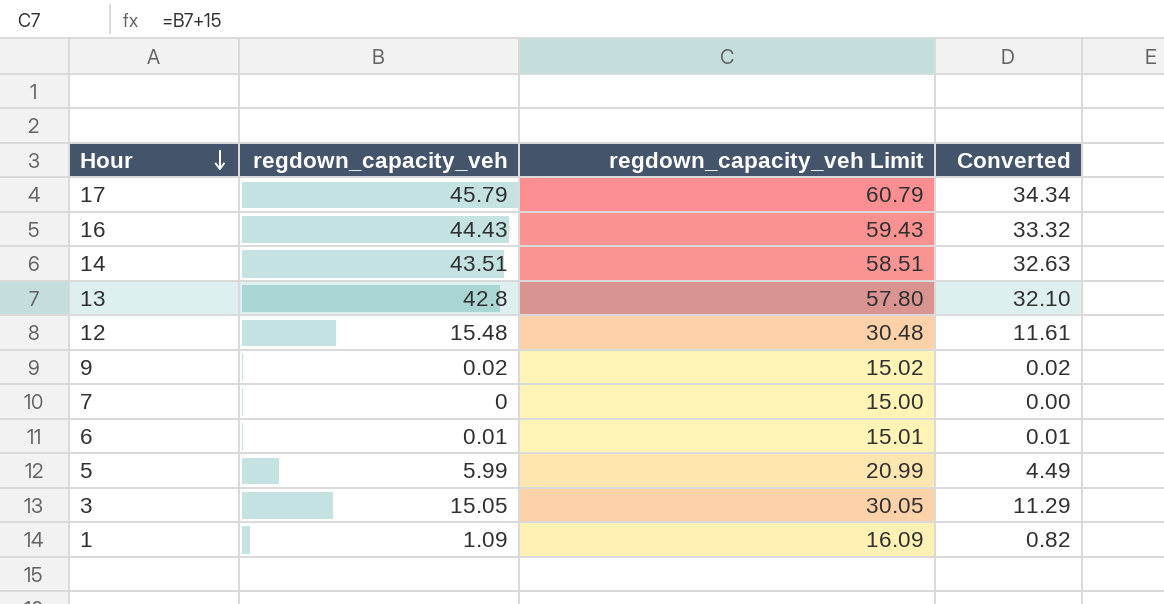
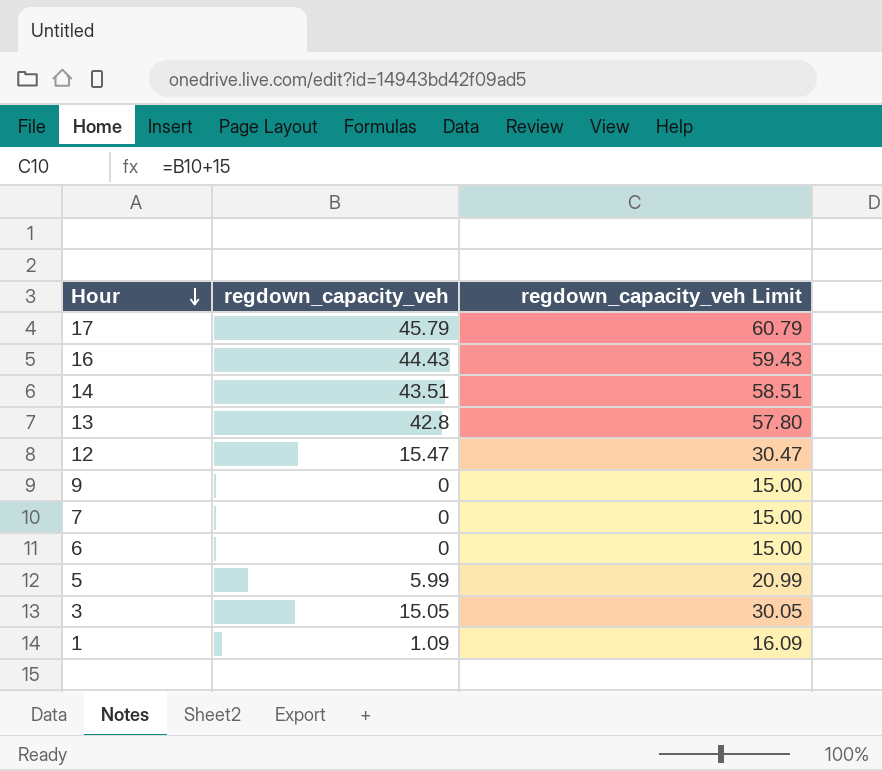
column Converted | formula: [regdown_capacity_veh] * 0.75 -> none
12 | regdown_capacity_veh: 15.48 -> 15.47
12 | regdown_capacity_veh Limit: 30.48 -> 30.47
9 | regdown_capacity_veh: 0.02 -> 0
9 | regdown_capacity_veh Limit: 15.02 -> 15.00
6 | regdown_capacity_veh: 0.01 -> 0
6 | regdown_capacity_veh Limit: 15.01 -> 15.00

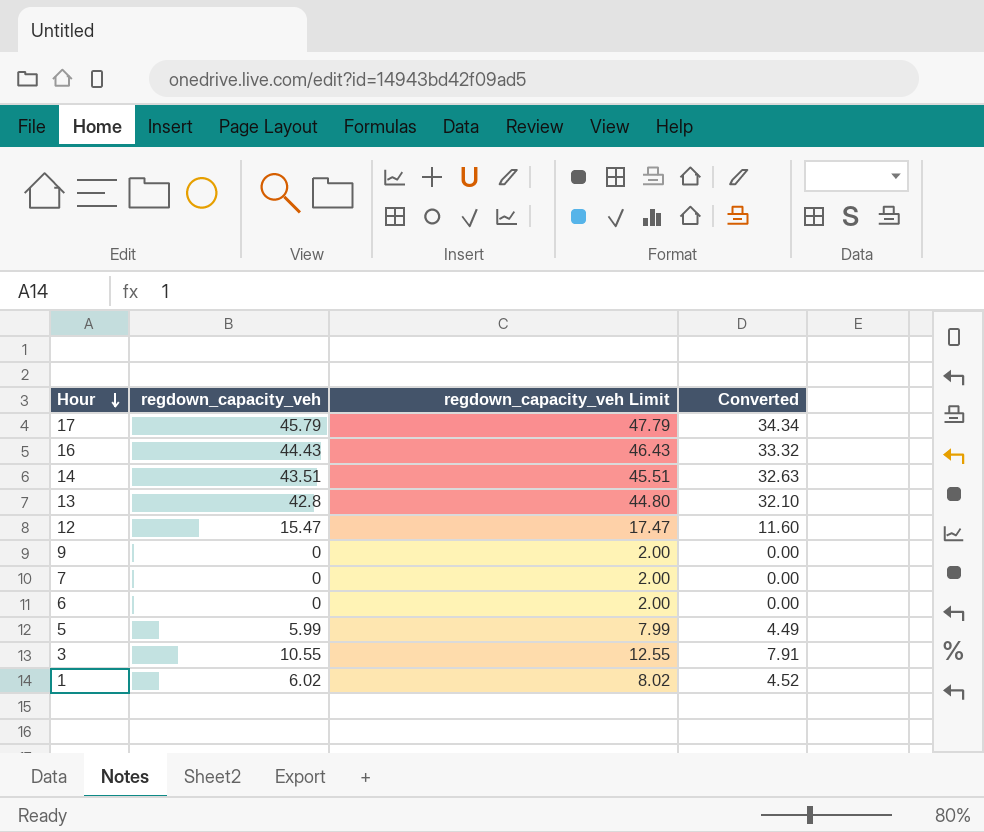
column regdown_capacity_veh Limit | formula: [regdown_capacity_veh] + 15 -> [regdown_capacity_veh] + 2
column Converted | formula: none -> [regdown_capacity_veh] * 0.75
3 | regdown_capacity_veh: 15.05 -> 10.55
1 | regdown_capacity_veh: 1.09 -> 6.02

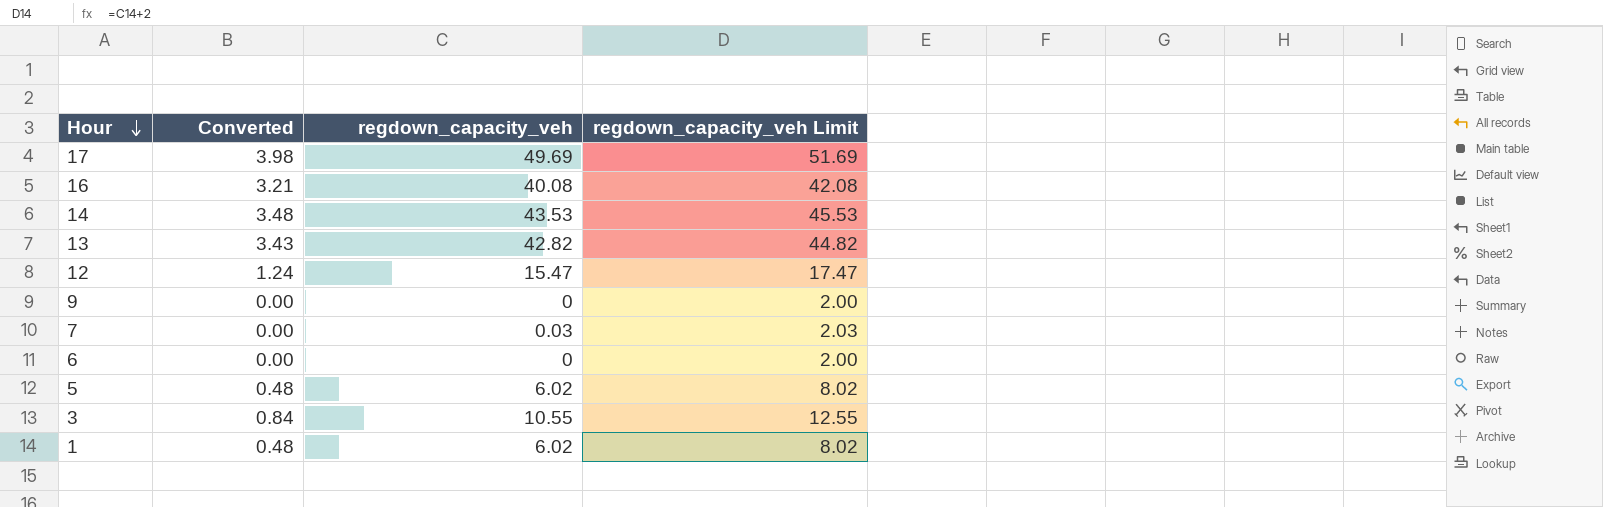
column Converted | formula: [regdown_capacity_veh] * 0.75 -> [regdown_capacity_veh] * 0.08
column Converted | position: 4 -> 2
17 | regdown_capacity_veh: 45.79 -> 49.69
17 | regdown_capacity_veh Limit: 47.79 -> 51.69
16 | regdown_capacity_veh: 44.43 -> 40.08
16 | regdown_capacity_veh Limit: 46.43 -> 42.08
14 | regdown_capacity_veh: 43.51 -> 43.53
14 | regdown_capacity_veh Limit: 45.51 -> 45.53
13 | regdown_capacity_veh: 42.8 -> 42.82
13 | regdown_capacity_veh Limit: 44.80 -> 44.82
7 | regdown_capacity_veh: 0 -> 0.03
7 | regdown_capacity_veh Limit: 2.00 -> 2.03
5 | regdown_capacity_veh: 5.99 -> 6.02
5 | regdown_capacity_veh Limit: 7.99 -> 8.02

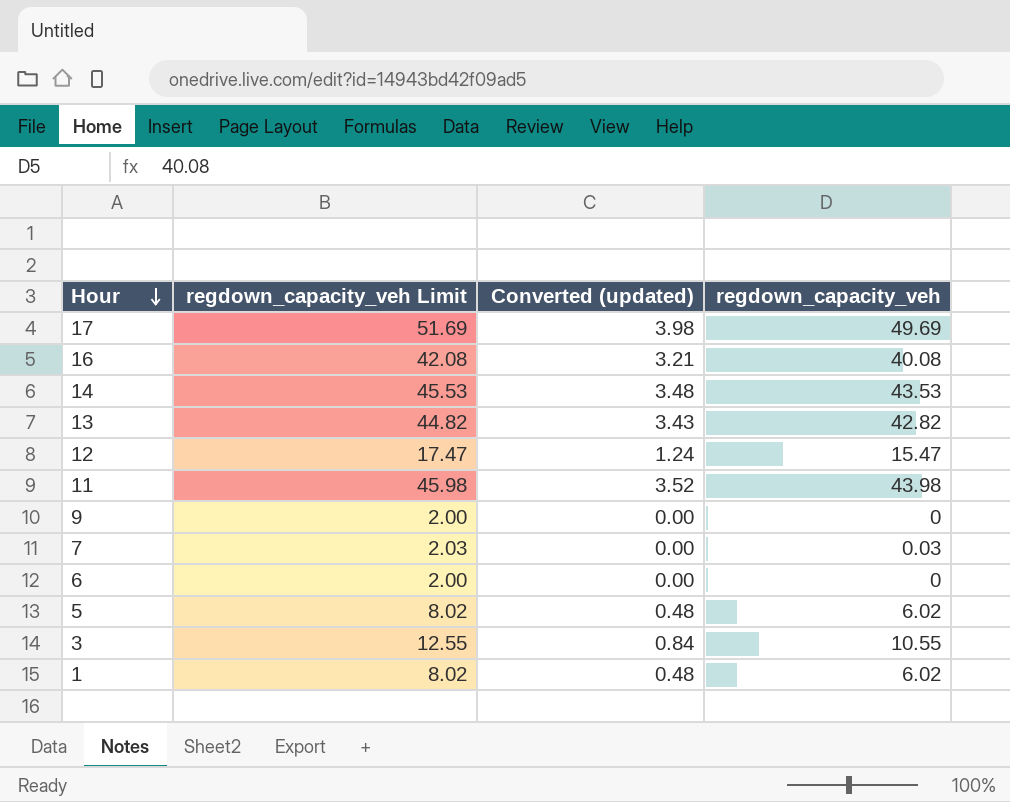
column regdown_capacity_veh Limit | position: 4 -> 2
column name: Converted -> Converted (updated)
row 11: none -> 45.98 | 3.52 | 43.98

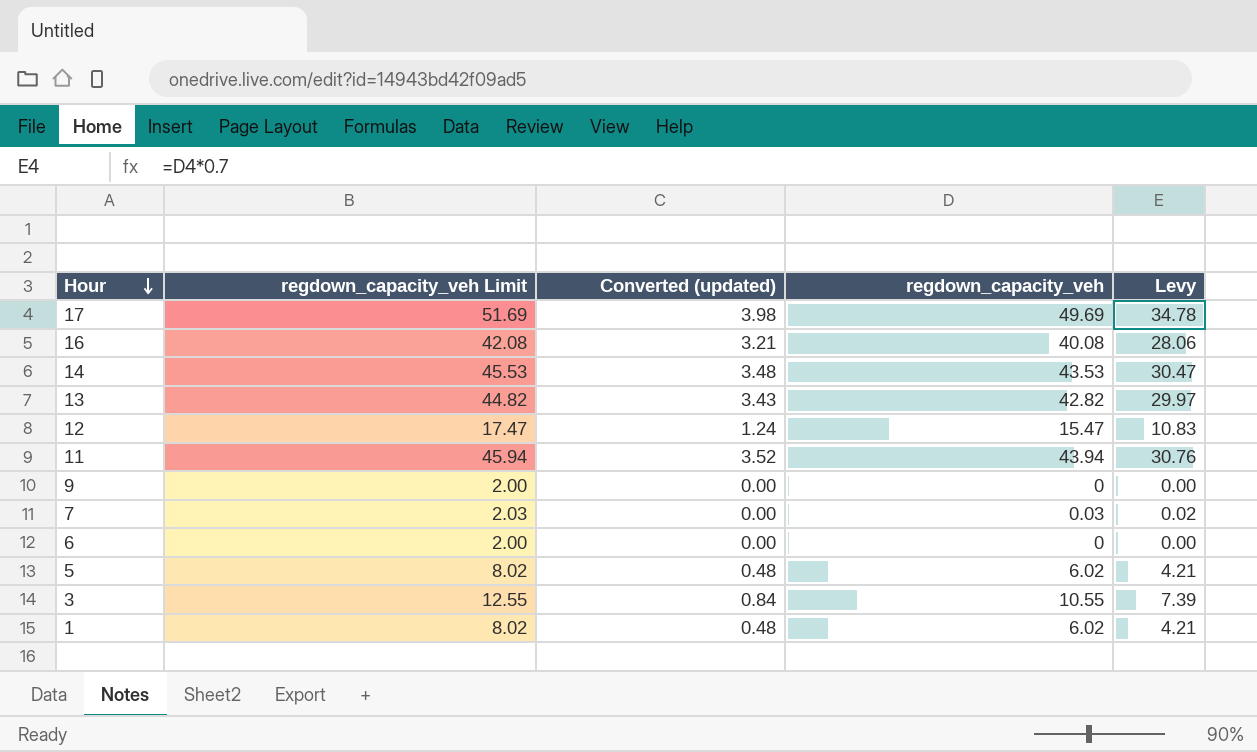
column Levy | formula: none -> [regdown_capacity_veh] * 0.7
11 | regdown_capacity_veh Limit: 45.98 -> 45.94
11 | regdown_capacity_veh: 43.98 -> 43.94

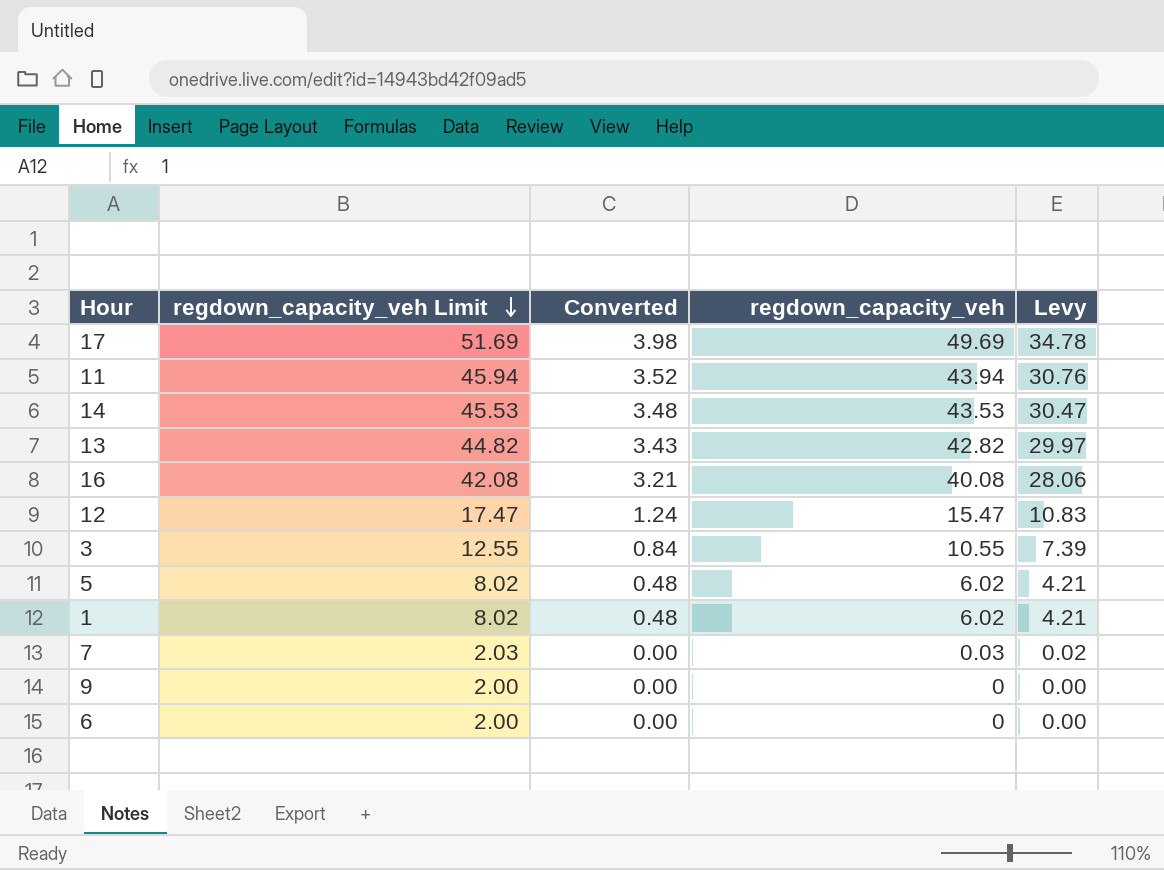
row order: Hour descending -> regdown_capacity_veh Limit descending
column name: Converted (updated) -> Converted

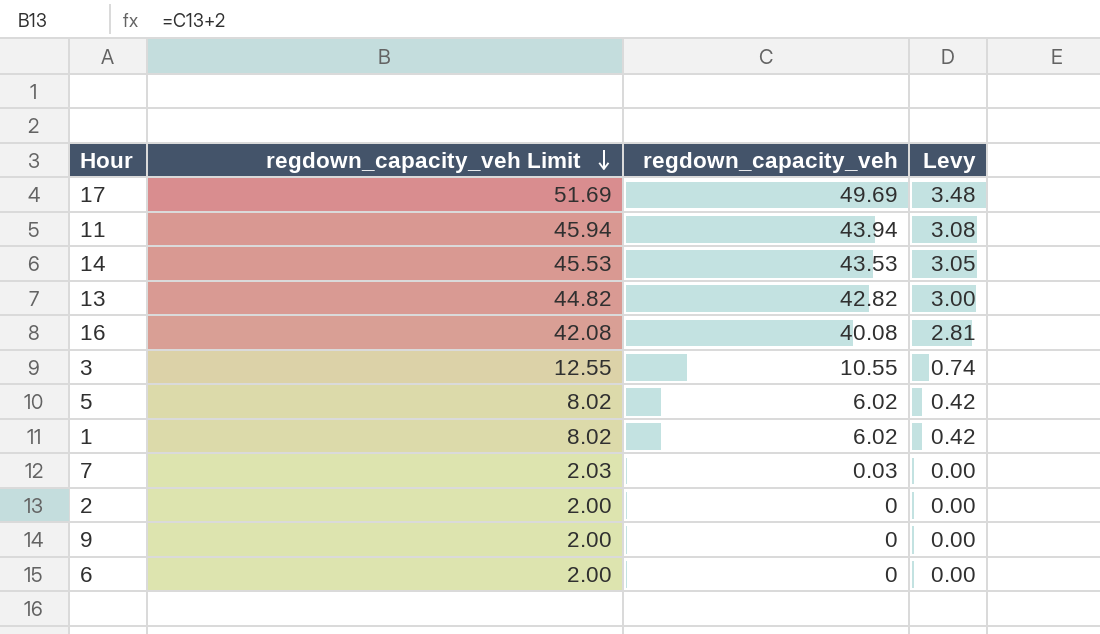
column Converted | formula: [regdown_capacity_veh] * 0.08 -> none
column Levy | formula: [regdown_capacity_veh] * 0.7 -> [regdown_capacity_veh] * 0.07
row 12: 17.47 | 1.24 | 15.47 | 10.83 -> none
row 2: none -> 2.00 | 0 | 0.00

